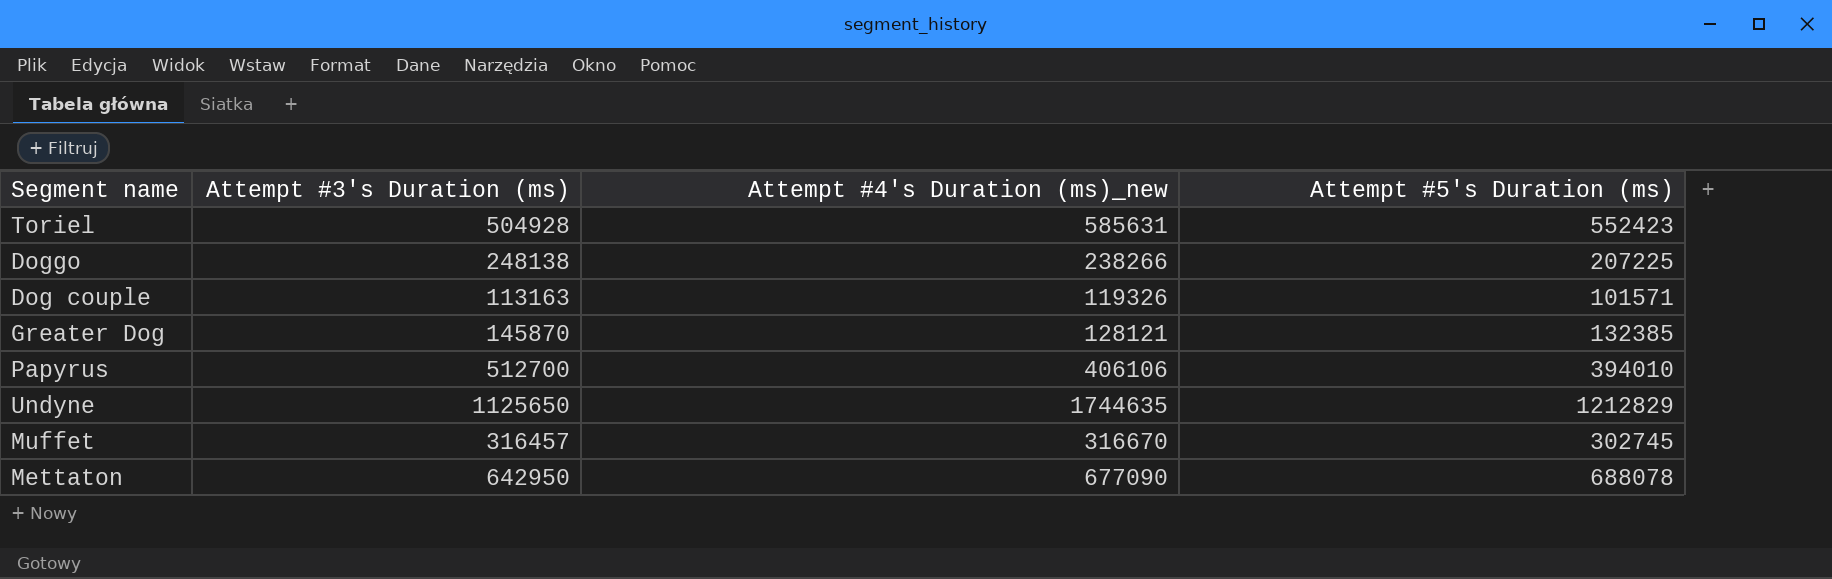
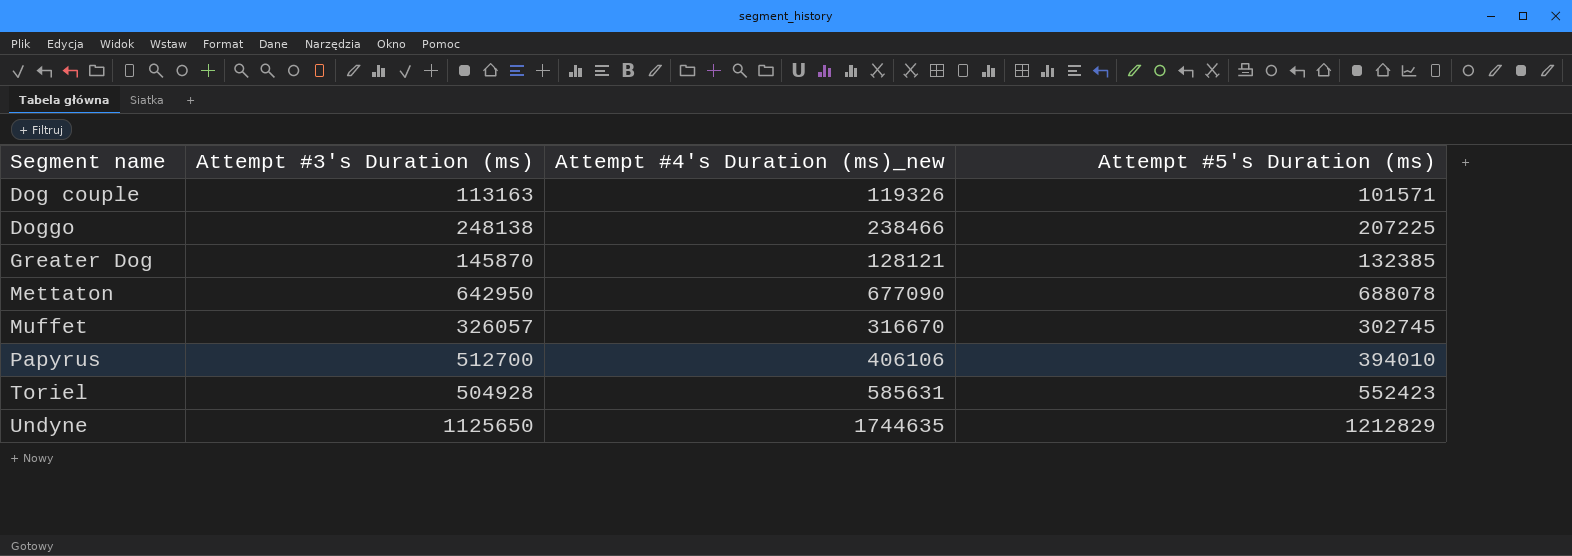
row order: none -> Segment name ascending
Doggo | Attempt #4's Duration (ms)_new: 238266 -> 238466
Muffet | Attempt #3's Duration (ms): 316457 -> 326057

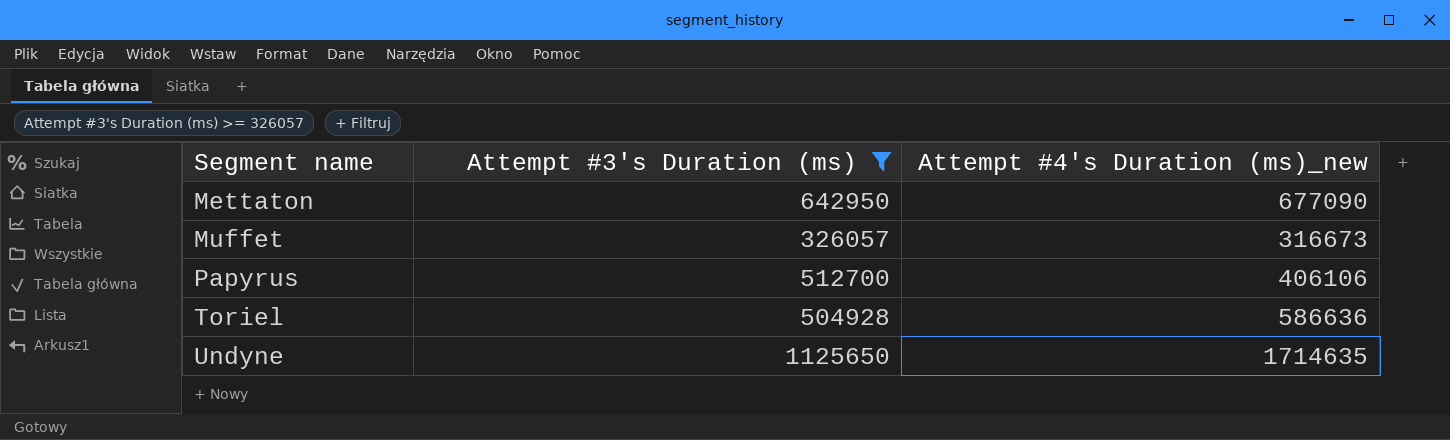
filter: none -> Attempt #3's Duration (ms) >= 326057
column Attempt #5's Duration (ms) | position: 4 -> none
Muffet | Attempt #4's Duration (ms)_new: 316670 -> 316673
Toriel | Attempt #4's Duration (ms)_new: 585631 -> 586636
Undyne | Attempt #4's Duration (ms)_new: 1744635 -> 1714635

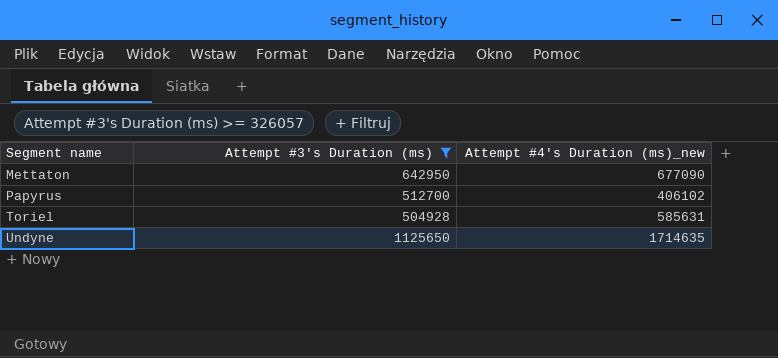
row Muffet: 326057 | 316673 -> none
Papyrus | Attempt #4's Duration (ms)_new: 406106 -> 406102
Toriel | Attempt #4's Duration (ms)_new: 586636 -> 585631

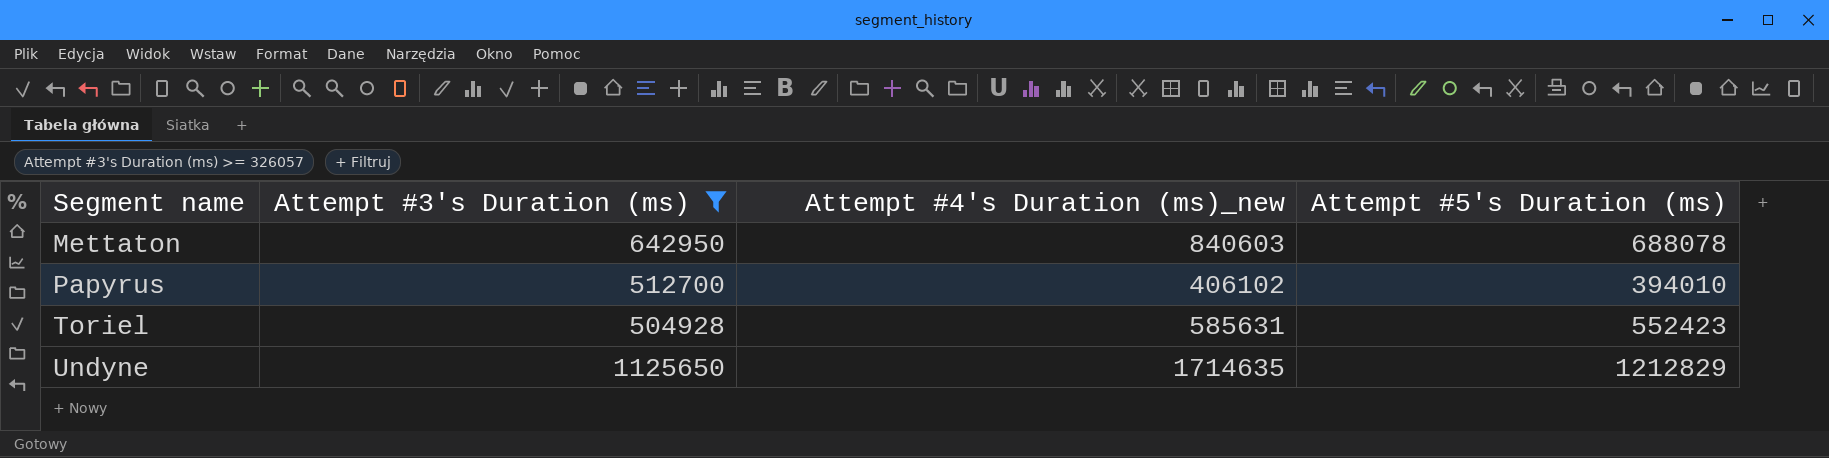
column Attempt #5's Duration (ms) | position: none -> 4
Mettaton | Attempt #4's Duration (ms)_new: 677090 -> 840603

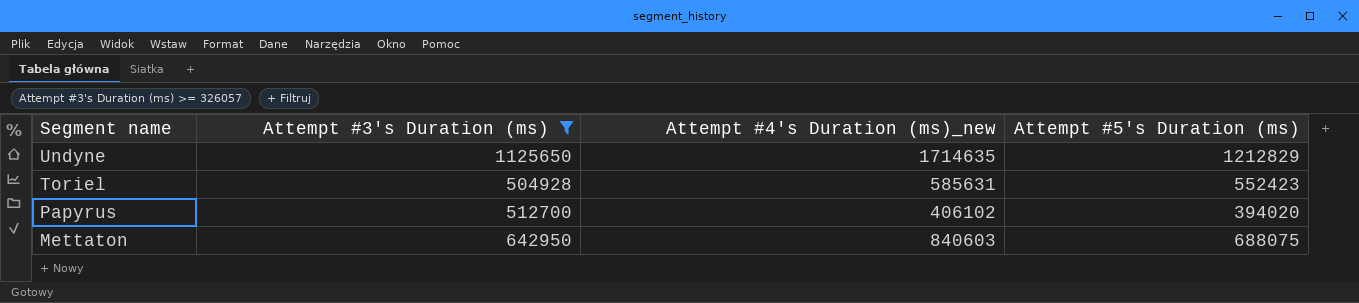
row order: Segment name ascending -> Segment name descending
Papyrus | Attempt #5's Duration (ms): 394010 -> 394020
Mettaton | Attempt #5's Duration (ms): 688078 -> 688075

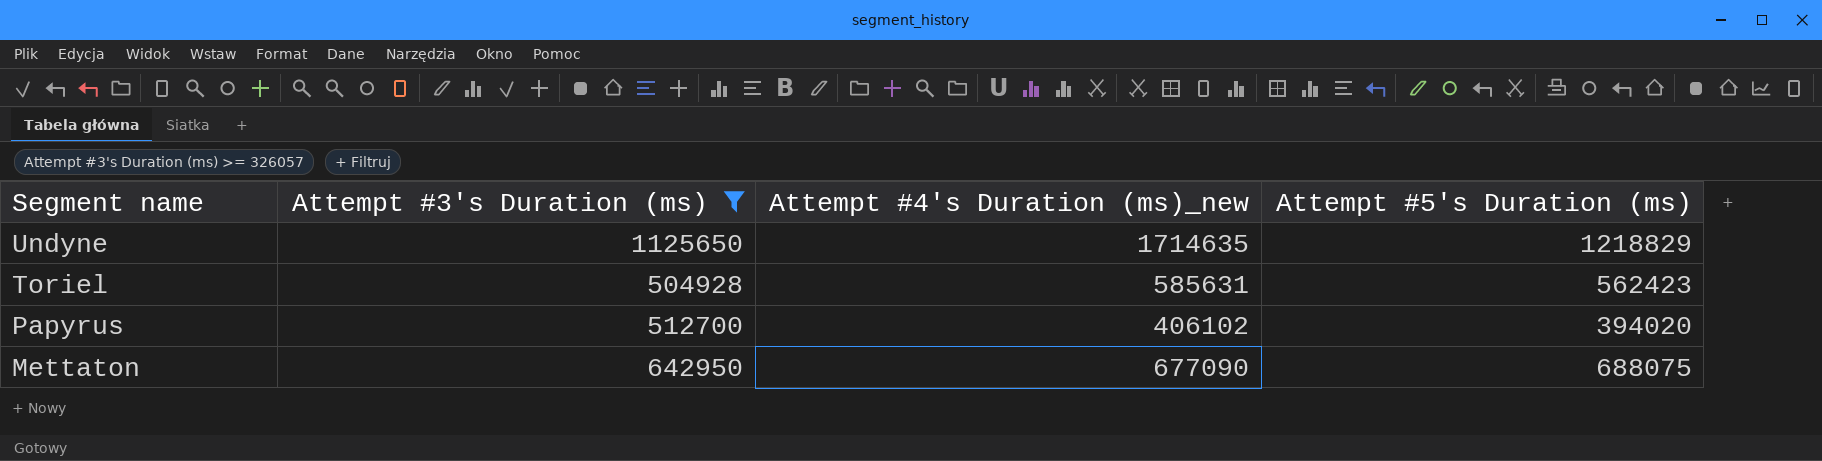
Undyne | Attempt #5's Duration (ms): 1212829 -> 1218829
Toriel | Attempt #5's Duration (ms): 552423 -> 562423
Mettaton | Attempt #4's Duration (ms)_new: 840603 -> 677090

